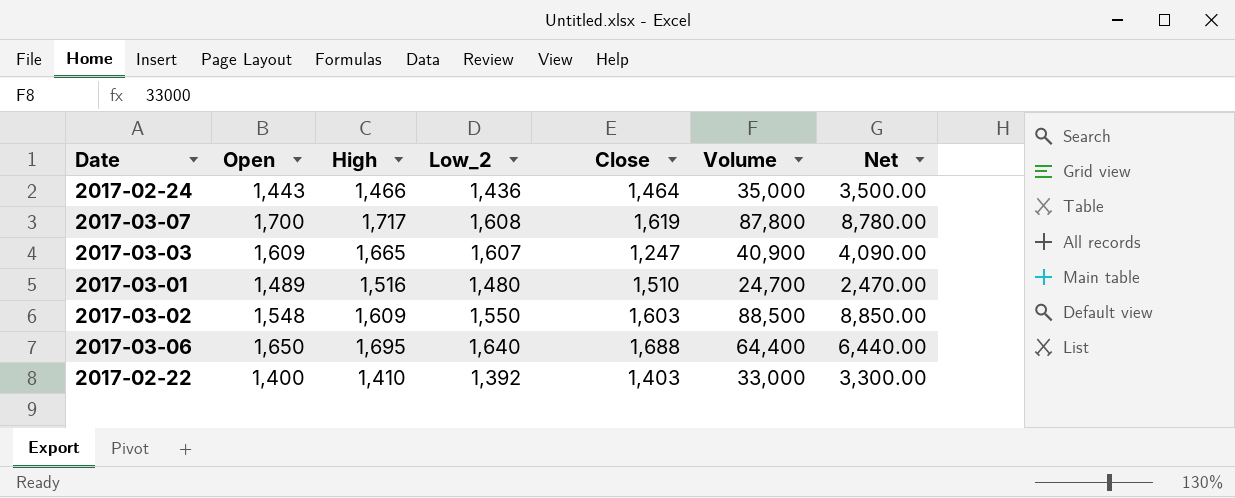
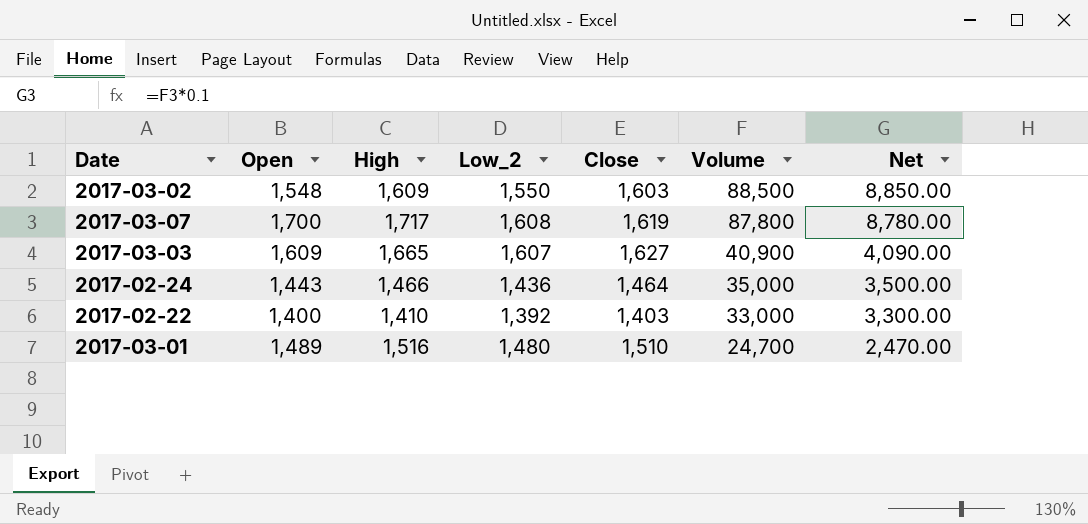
row order: none -> Volume descending
row 2017-03-06: 1,650 | 1,695 | 1,640 | 1,688 | 64,400 | 6,440.00 -> none
2017-03-03 | Close: 1,247 -> 1,627

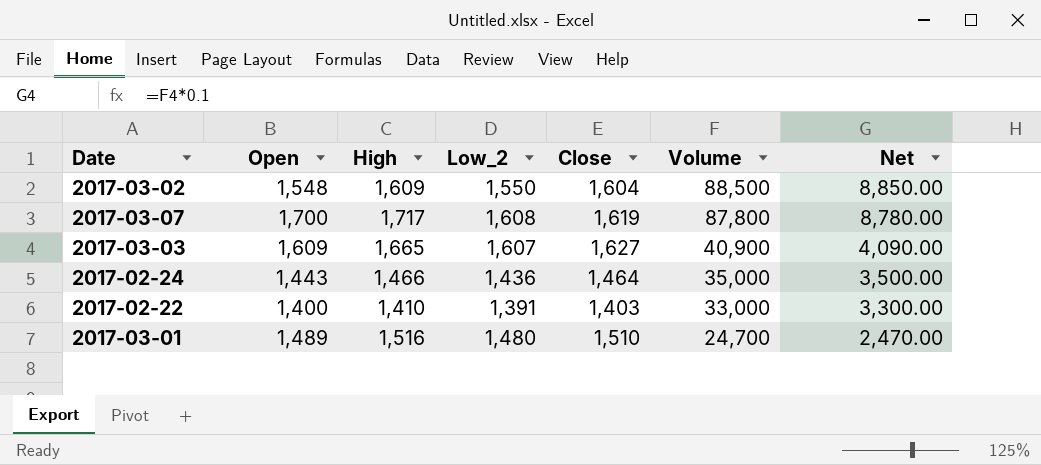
2017-03-02 | Close: 1,603 -> 1,604
2017-02-22 | Low_2: 1,392 -> 1,391

